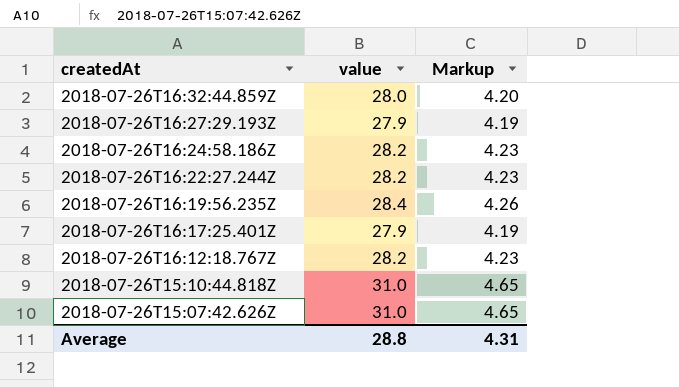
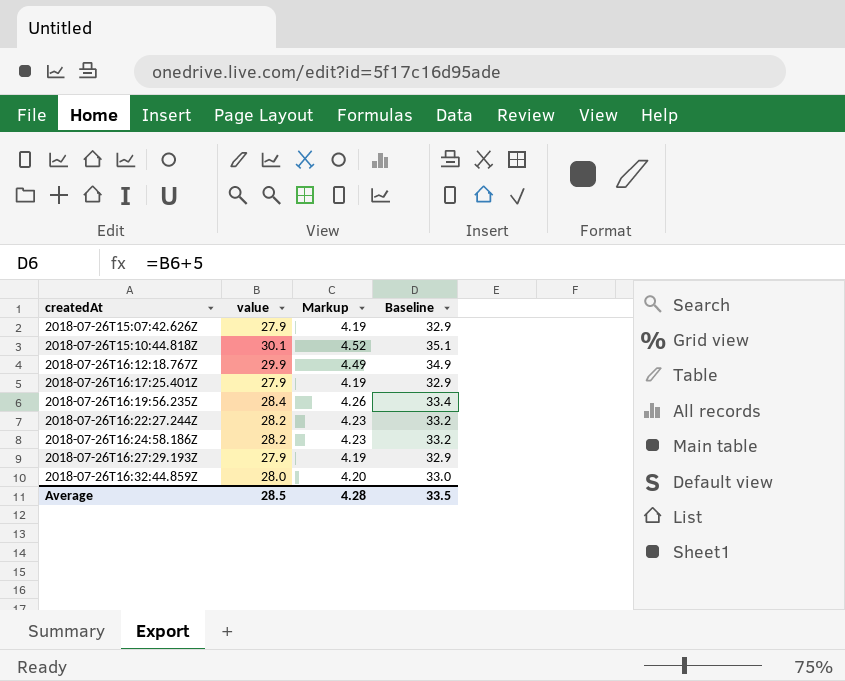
row order: createdAt descending -> createdAt ascending
column Baseline | formula: none -> [value] + 5
2018-07-26T15:07:42.626Z | value: 31.0 -> 27.9
2018-07-26T15:07:42.626Z | Markup: 4.65 -> 4.19
2018-07-26T15:10:44.818Z | value: 31.0 -> 30.1
2018-07-26T15:10:44.818Z | Markup: 4.65 -> 4.52
2018-07-26T16:12:18.767Z | value: 28.2 -> 29.9
2018-07-26T16:12:18.767Z | Markup: 4.23 -> 4.49
Average | value: 28.8 -> 28.5
Average | Markup: 4.31 -> 4.28

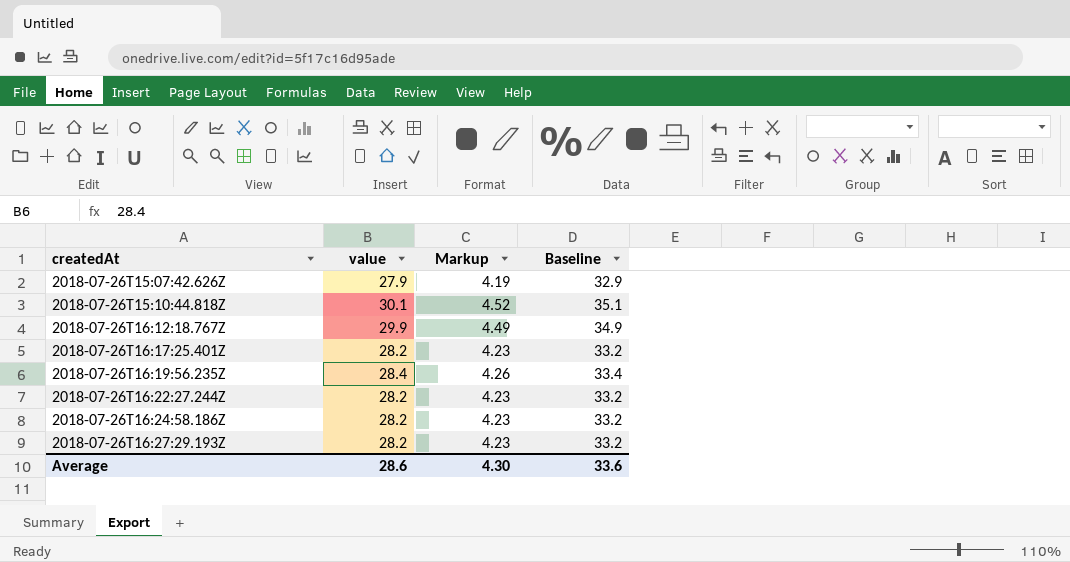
row 2018-07-26T16:32:44.859Z: 28.0 | 4.20 | 33.0 -> none
2018-07-26T16:17:25.401Z | value: 27.9 -> 28.2
2018-07-26T16:17:25.401Z | Markup: 4.19 -> 4.23
2018-07-26T16:17:25.401Z | Baseline: 32.9 -> 33.2
2018-07-26T16:27:29.193Z | value: 27.9 -> 28.2
2018-07-26T16:27:29.193Z | Markup: 4.19 -> 4.23
2018-07-26T16:27:29.193Z | Baseline: 32.9 -> 33.2
Average | value: 28.5 -> 28.6
Average | Markup: 4.28 -> 4.30
Average | Baseline: 33.5 -> 33.6

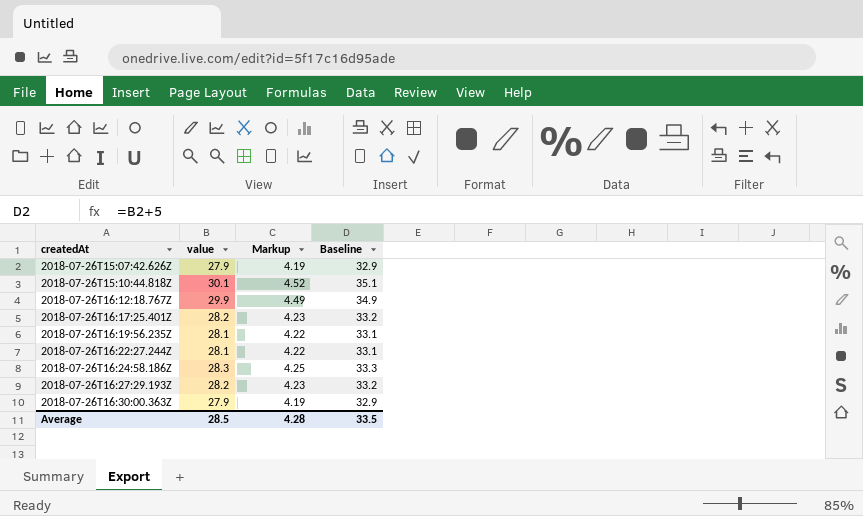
2018-07-26T16:19:56.235Z | value: 28.4 -> 28.1
2018-07-26T16:19:56.235Z | Markup: 4.26 -> 4.22
2018-07-26T16:19:56.235Z | Baseline: 33.4 -> 33.1
2018-07-26T16:22:27.244Z | value: 28.2 -> 28.1
2018-07-26T16:22:27.244Z | Markup: 4.23 -> 4.22
2018-07-26T16:22:27.244Z | Baseline: 33.2 -> 33.1
2018-07-26T16:24:58.186Z | value: 28.2 -> 28.3
2018-07-26T16:24:58.186Z | Markup: 4.23 -> 4.25
2018-07-26T16:24:58.186Z | Baseline: 33.2 -> 33.3
row 2018-07-26T16:30:00.363Z: none -> 27.9 | 4.19 | 32.9
Average | value: 28.6 -> 28.5
Average | Markup: 4.30 -> 4.28
Average | Baseline: 33.6 -> 33.5

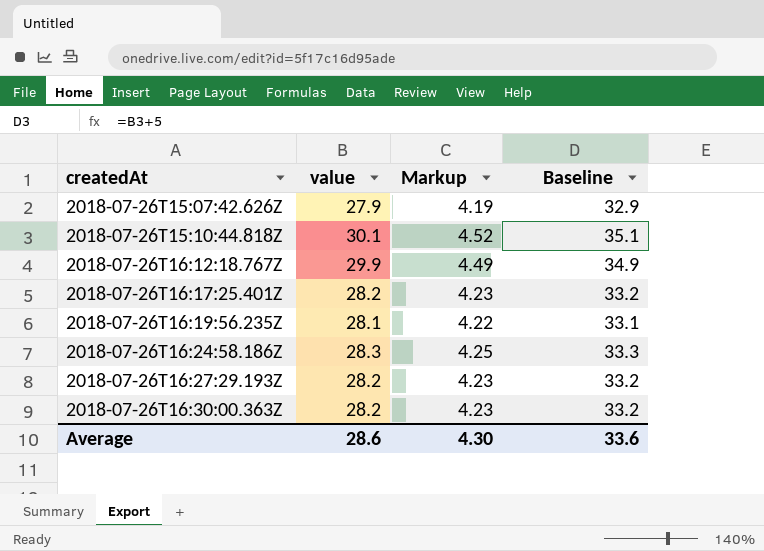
row 2018-07-26T16:22:27.244Z: 28.1 | 4.22 | 33.1 -> none
2018-07-26T16:30:00.363Z | value: 27.9 -> 28.2
2018-07-26T16:30:00.363Z | Markup: 4.19 -> 4.23
2018-07-26T16:30:00.363Z | Baseline: 32.9 -> 33.2
Average | value: 28.5 -> 28.6
Average | Markup: 4.28 -> 4.30
Average | Baseline: 33.5 -> 33.6

